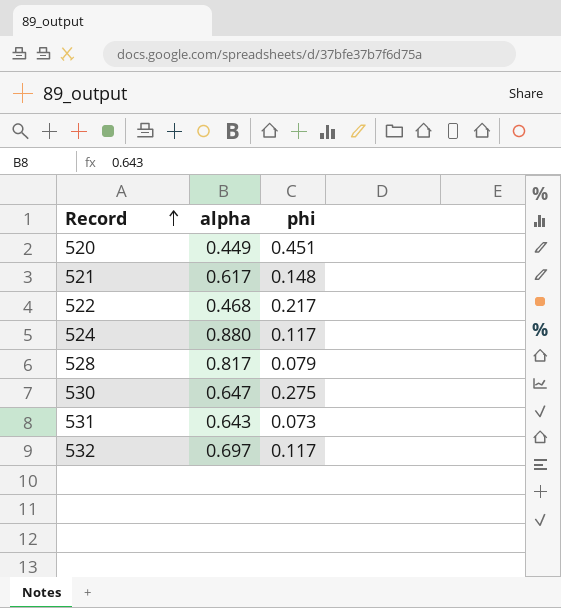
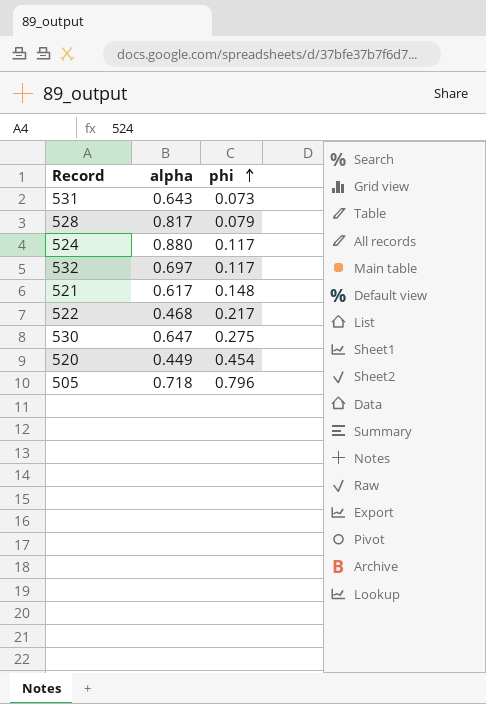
row order: Record ascending -> phi ascending
520 | phi: 0.451 -> 0.454
row 505: none -> 0.718 | 0.796

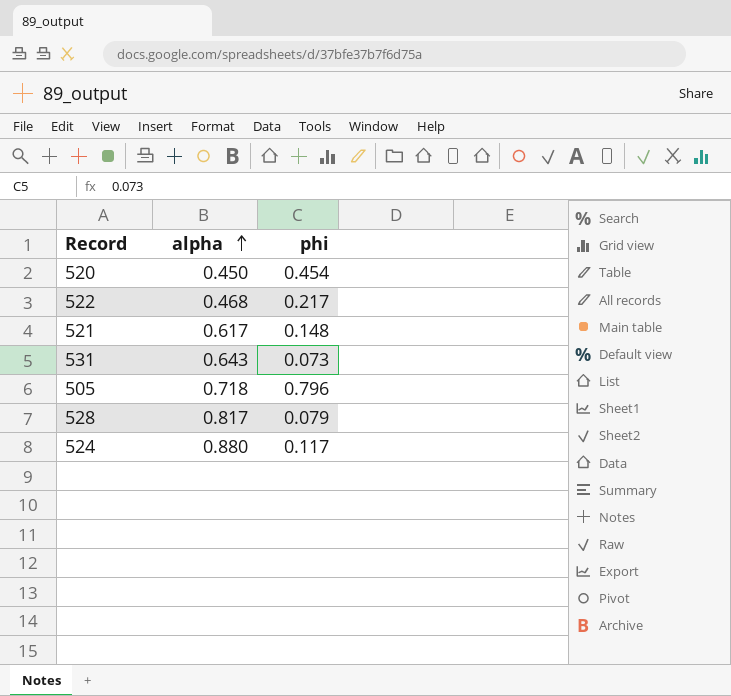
row order: phi ascending -> alpha ascending
row 532: 0.697 | 0.117 -> none
row 530: 0.647 | 0.275 -> none
520 | alpha: 0.449 -> 0.450

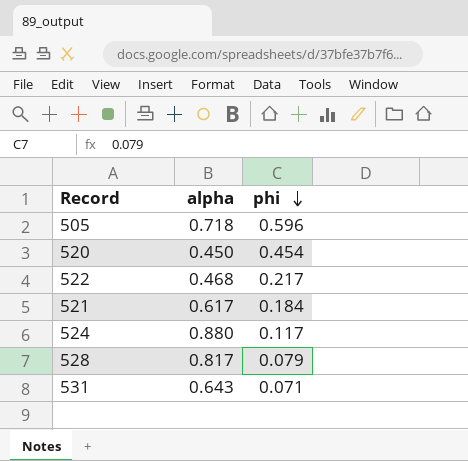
row order: alpha ascending -> phi descending
505 | phi: 0.796 -> 0.596
521 | phi: 0.148 -> 0.184
531 | phi: 0.073 -> 0.071

